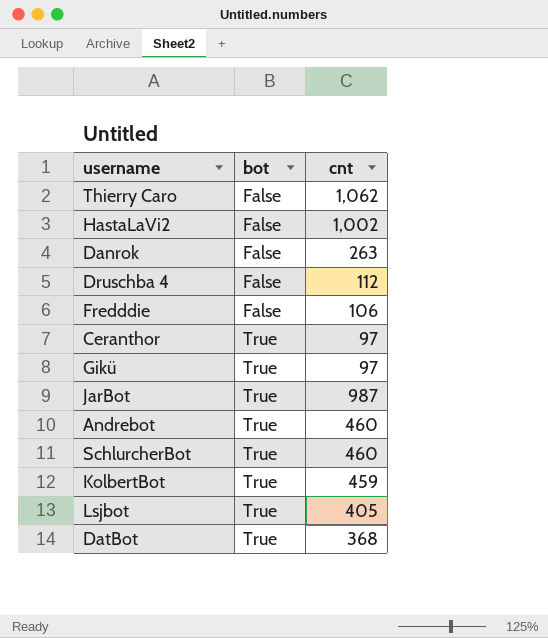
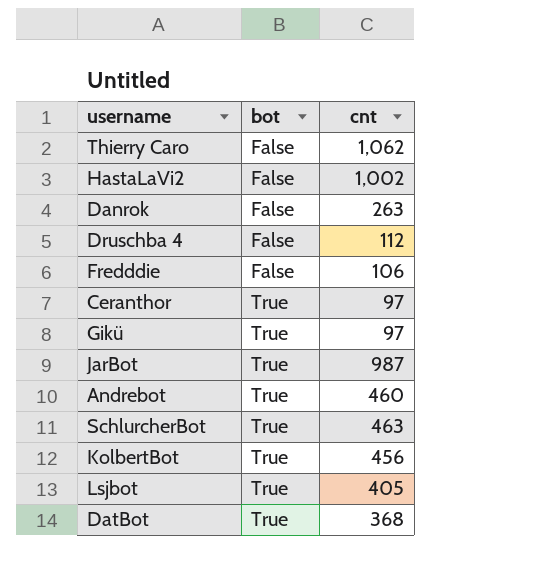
SchlurcherBot | cnt: 460 -> 463
KolbertBot | cnt: 459 -> 456

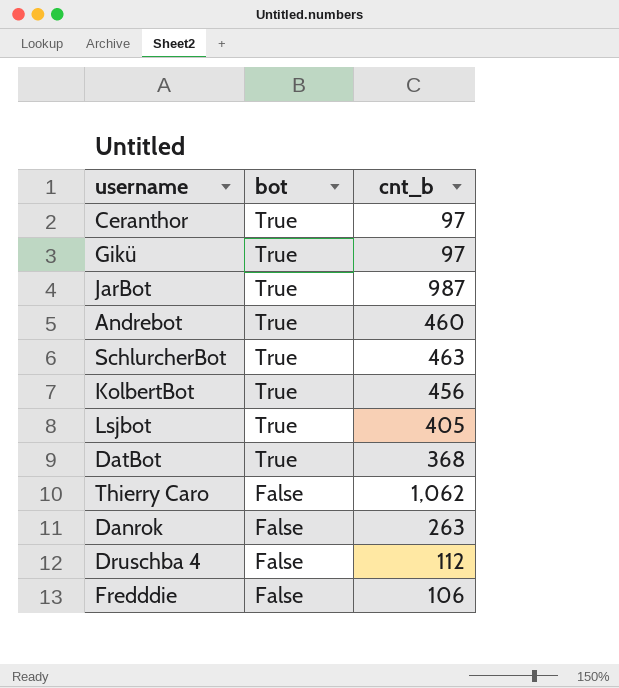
row order: bot ascending -> bot descending
column name: cnt -> cnt_b
row HastaLaVi2: False | 1,002 -> none

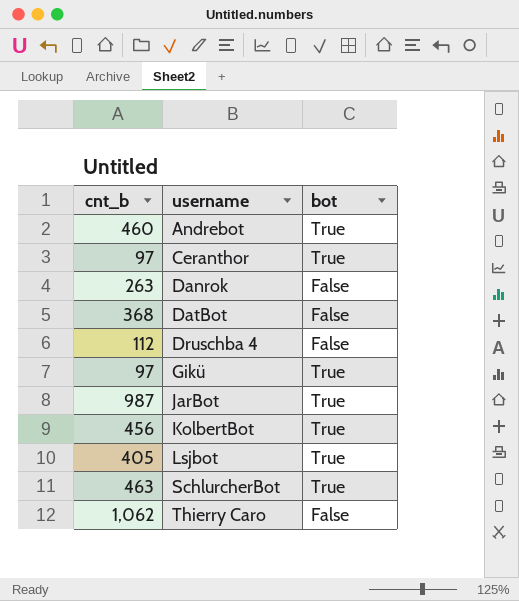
row order: bot descending -> username ascending
column cnt_b | position: 3 -> 1
row Fredddie: False | 106 -> none
DatBot | bot: True -> False

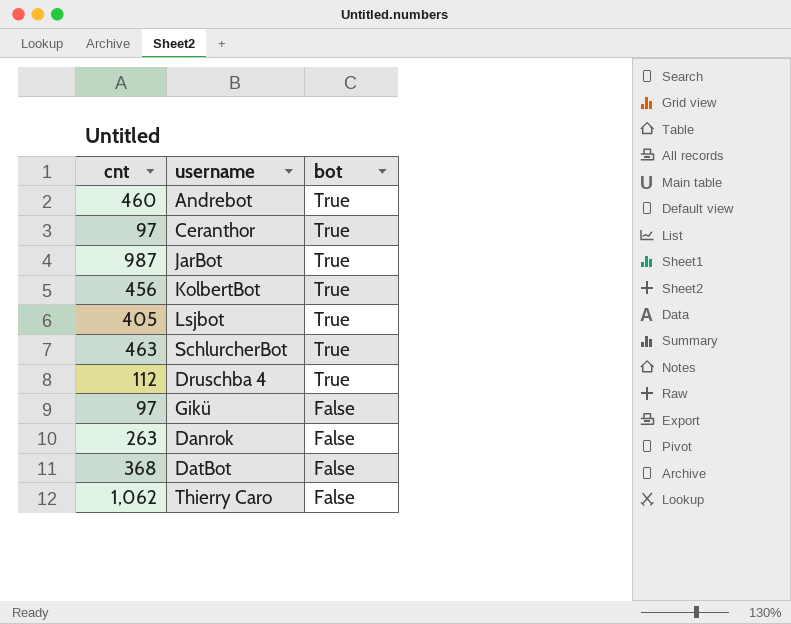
row order: username ascending -> bot descending
column name: cnt_b -> cnt
Druschba 4 | bot: False -> True
Gikü | bot: True -> False

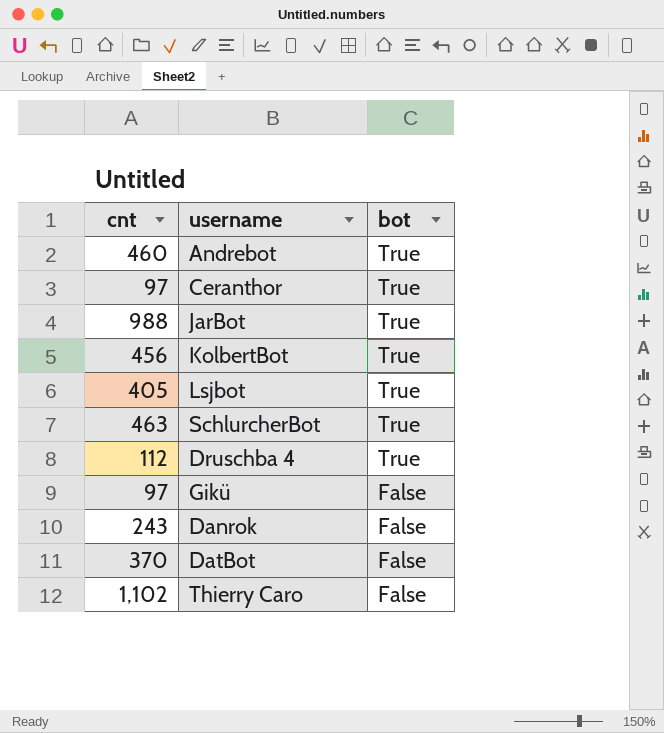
JarBot | cnt: 987 -> 988
Danrok | cnt: 263 -> 243
DatBot | cnt: 368 -> 370
Thierry Caro | cnt: 1,062 -> 1,102

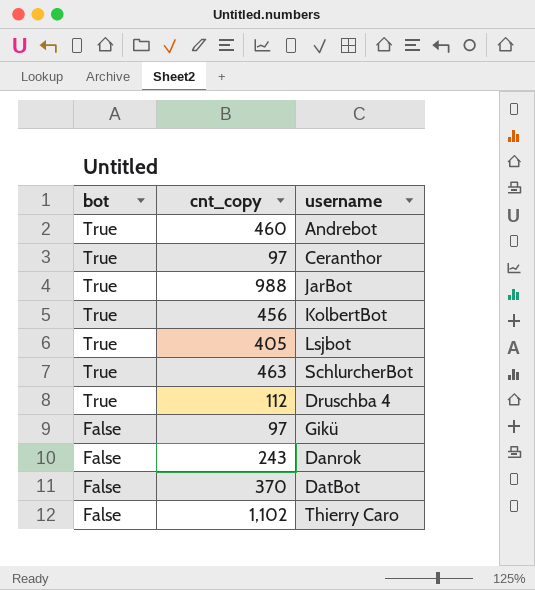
column bot | position: 3 -> 1
column name: cnt -> cnt_copy

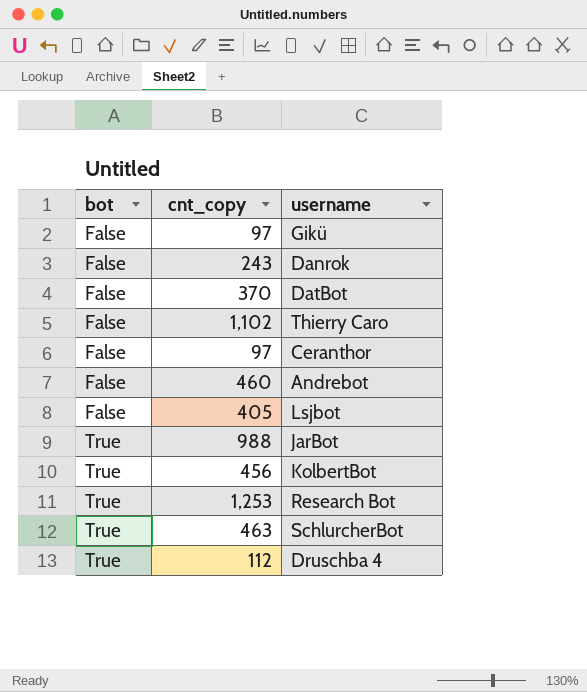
row order: bot descending -> bot ascending
Ceranthor | bot: True -> False
Andrebot | bot: True -> False
Lsjbot | bot: True -> False
row Research Bot: none -> True | 1,253

